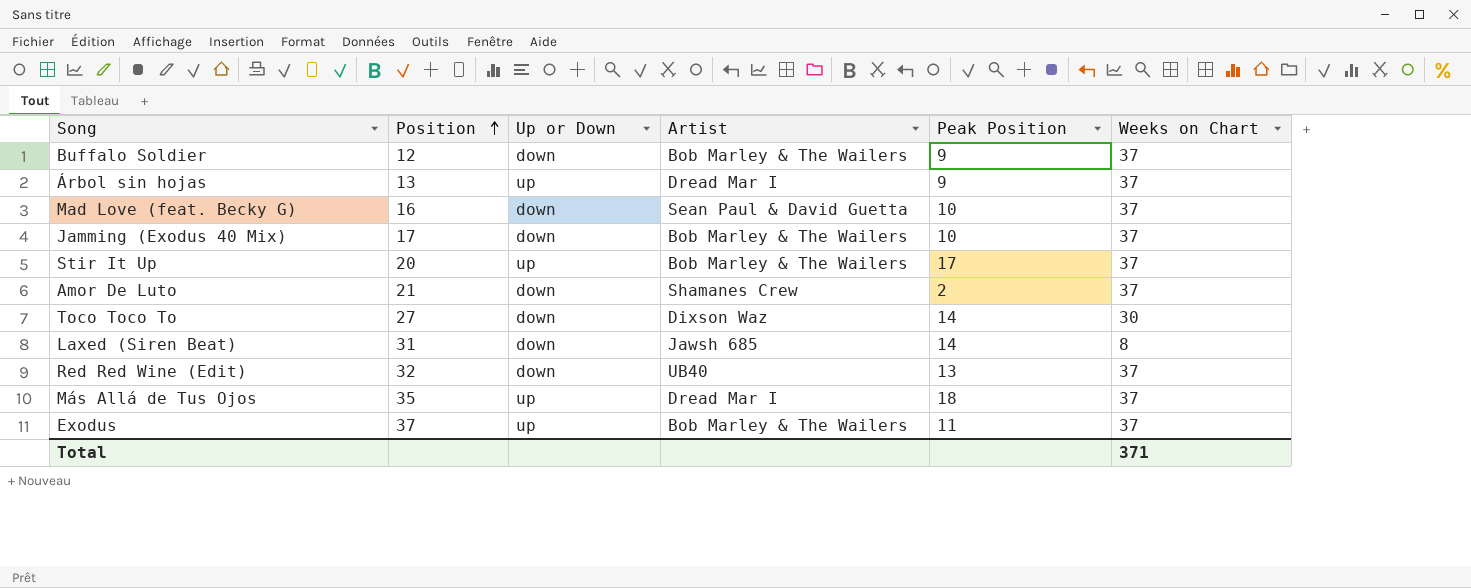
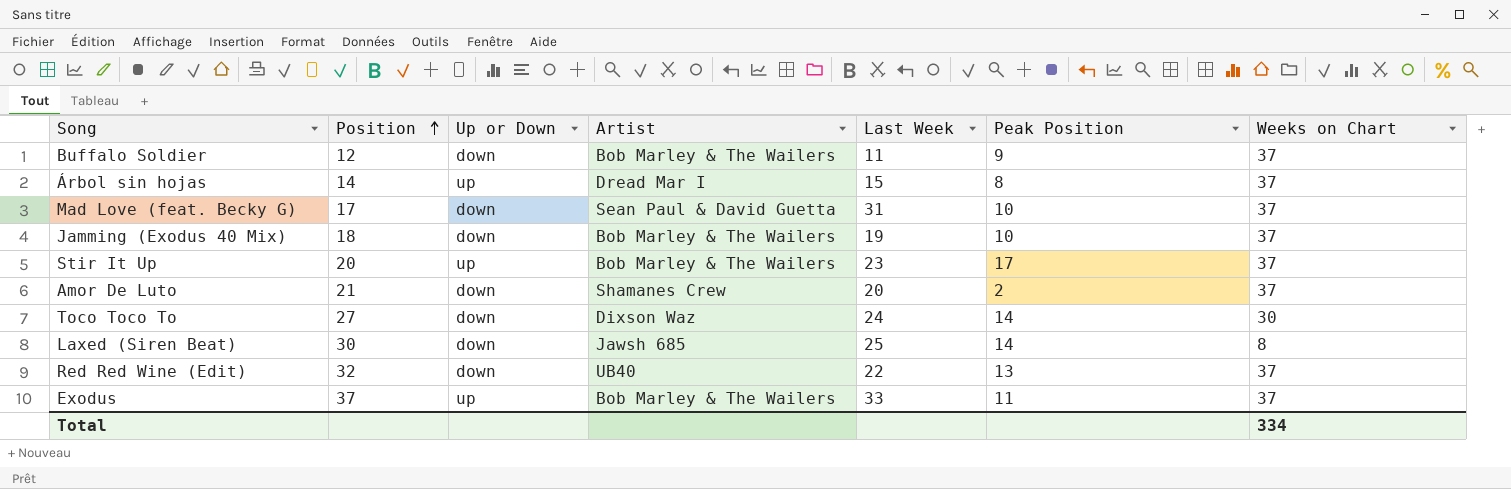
column Last Week | position: none -> 5
row Más Allá de Tus Ojos: 35 | up | Dread Mar I | 18 | 37 -> none
Árbol sin hojas | Position: 13 -> 14
Árbol sin hojas | Peak Position: 9 -> 8
Mad Love (feat. Becky G) | Position: 16 -> 17
Jamming (Exodus 40 Mix) | Position: 17 -> 18
Laxed (Siren Beat) | Position: 31 -> 30
Total | Weeks on Chart: 371 -> 334

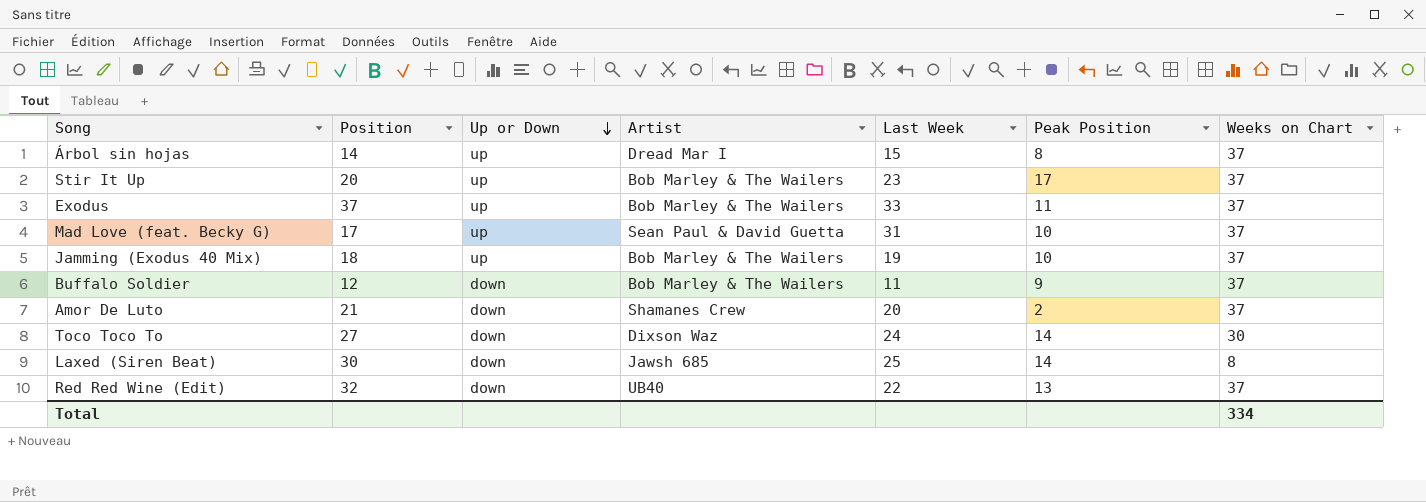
row order: Position ascending -> Up or Down descending
Mad Love (feat. Becky G) | Up or Down: down -> up
Jamming (Exodus 40 Mix) | Up or Down: down -> up

